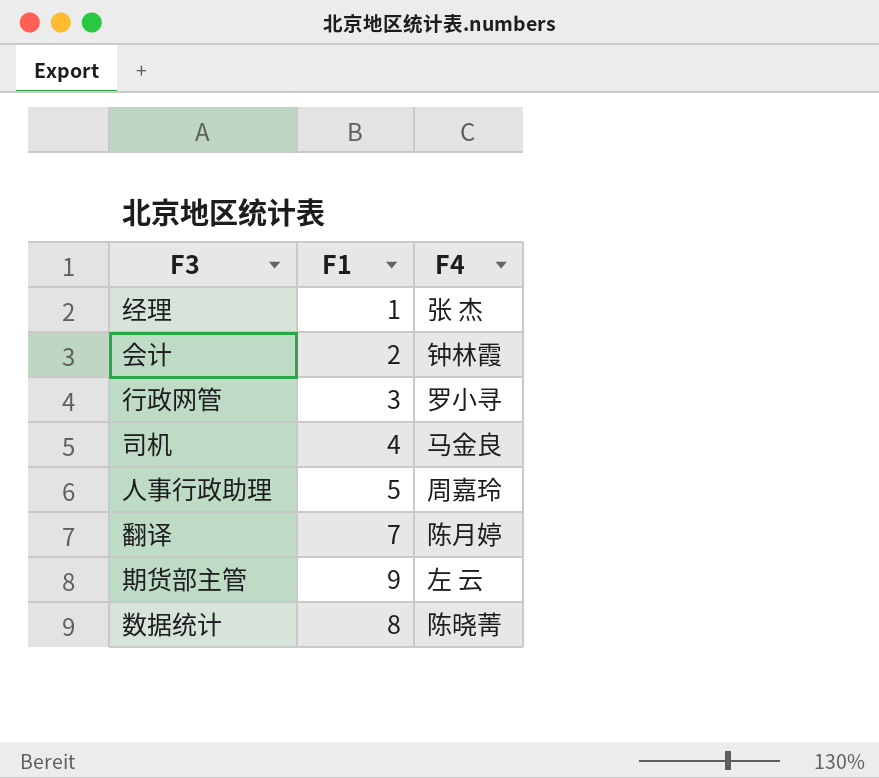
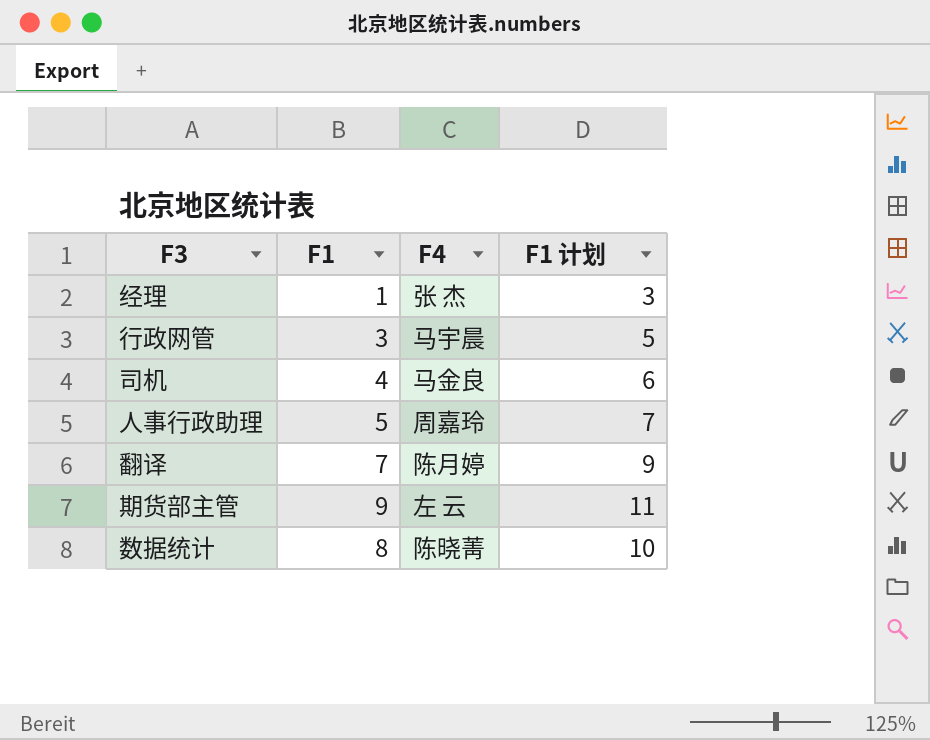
column F1 计划 | formula: none -> [F1] + 2
row 会计: 2 | 钟林霞 -> none
行政网管 | F4: 罗小寻 -> 马宇晨

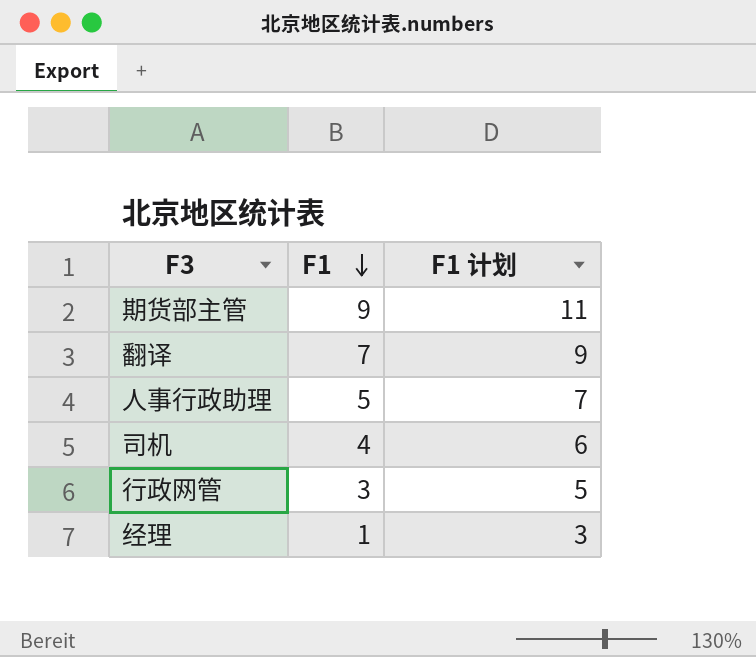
row order: none -> F1 descending
column F4 | position: 3 -> none
row 数据统计: 8 | 陈晓菁 | 10 -> none

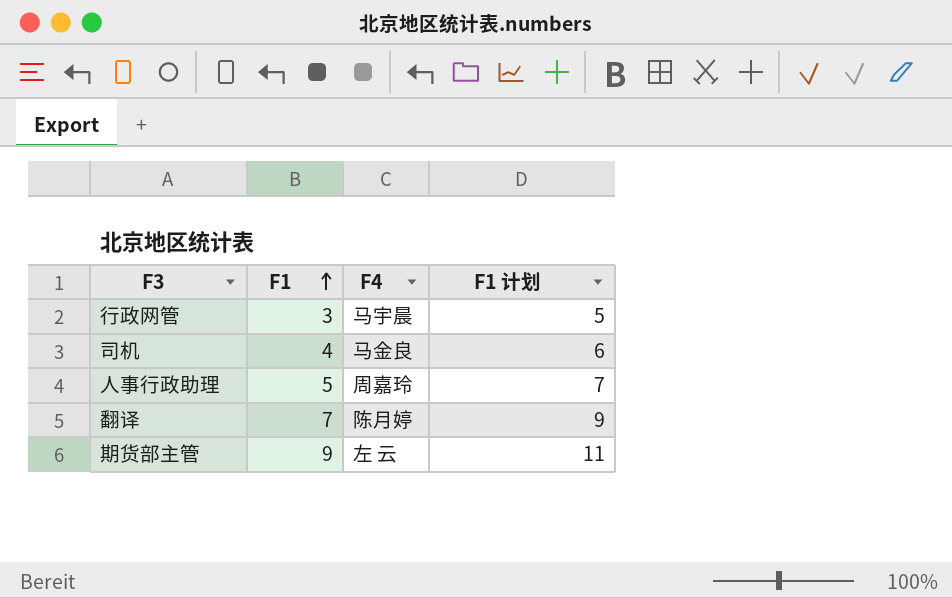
row order: F1 descending -> F1 ascending
column F4 | position: none -> 3
row 经理: 1 | 3 -> none

